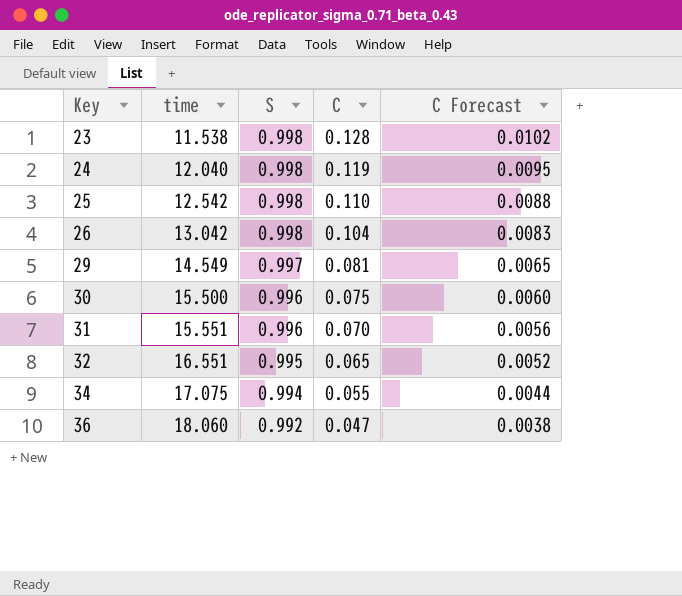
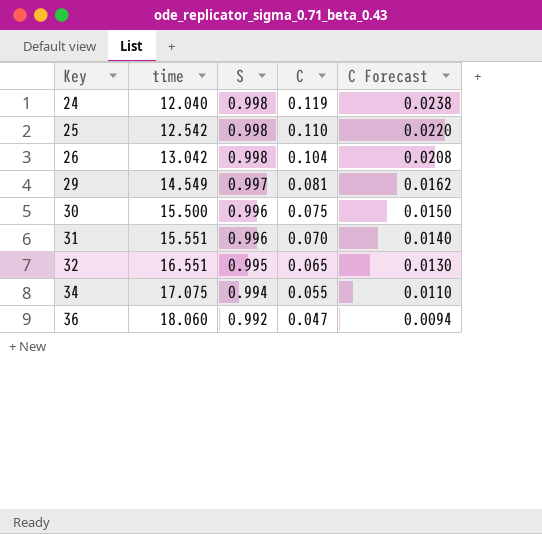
column C Forecast | formula: [C] * 0.08 -> [C] * 0.2
row 23: 11.538 | 0.998 | 0.128 | 0.0102 -> none

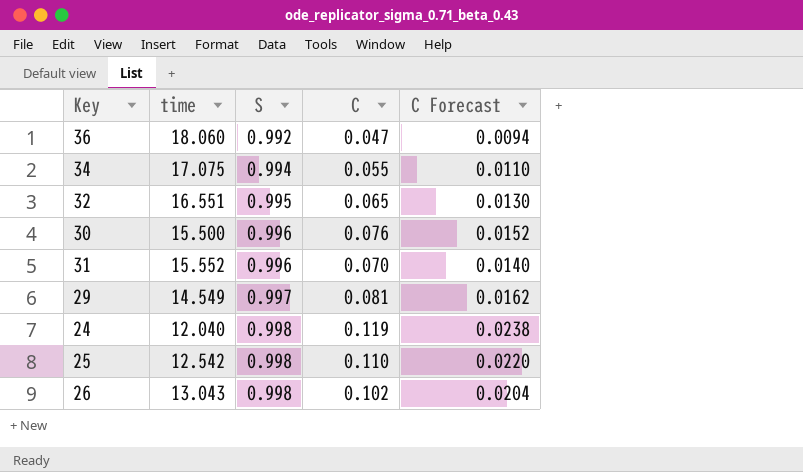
row order: Key ascending -> S ascending
30 | C: 0.075 -> 0.076
30 | C Forecast: 0.0150 -> 0.0152
31 | time: 15.551 -> 15.552
26 | time: 13.042 -> 13.043
26 | C: 0.104 -> 0.102
26 | C Forecast: 0.0208 -> 0.0204

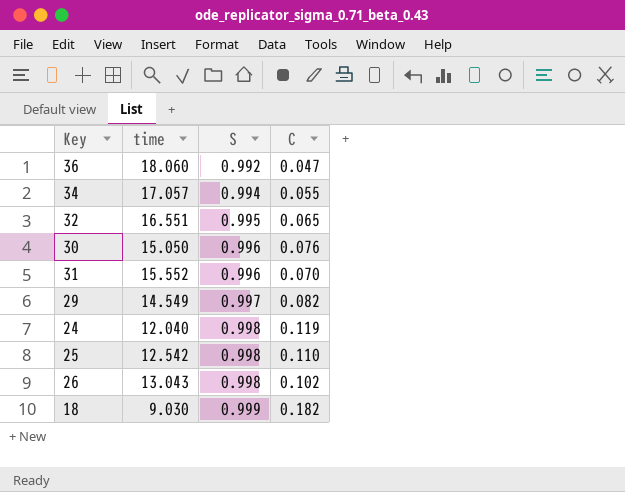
column C Forecast | formula: [C] * 0.2 -> none
34 | time: 17.075 -> 17.057
30 | time: 15.500 -> 15.050
29 | C: 0.081 -> 0.082
row 18: none -> 9.030 | 0.999 | 0.182

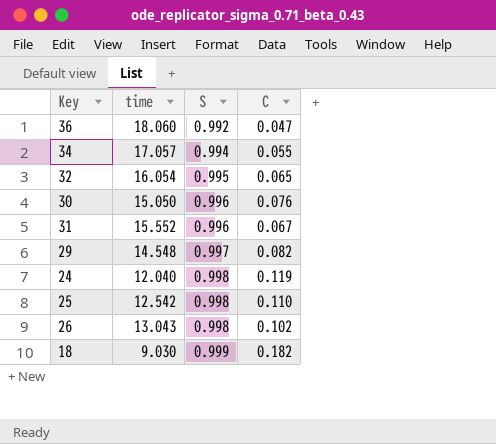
32 | time: 16.551 -> 16.054
31 | C: 0.070 -> 0.067
29 | time: 14.549 -> 14.548

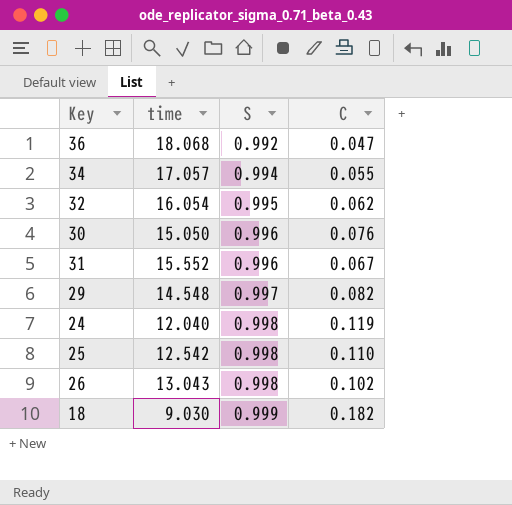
36 | time: 18.060 -> 18.068
32 | C: 0.065 -> 0.062

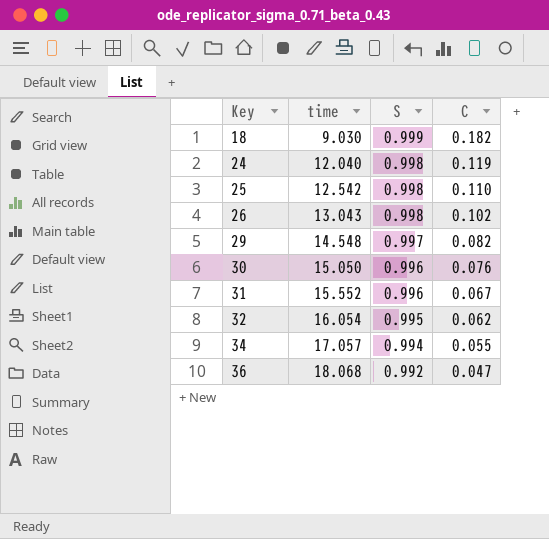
row order: S ascending -> Key ascending

